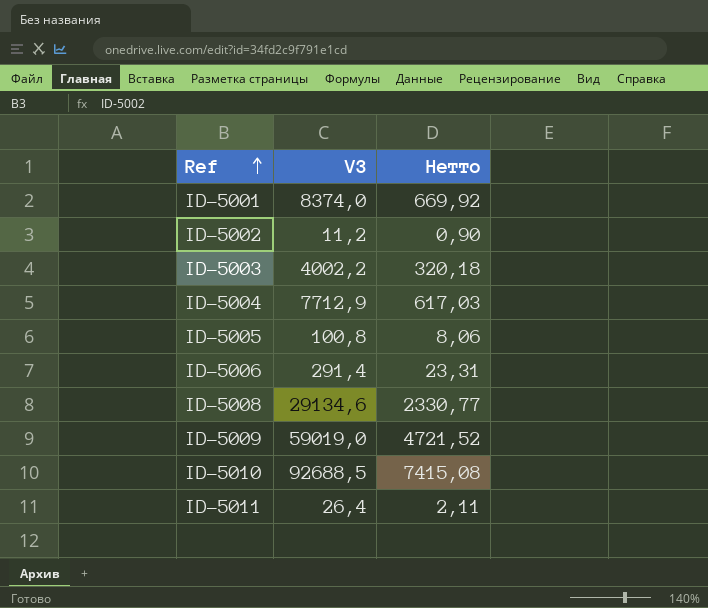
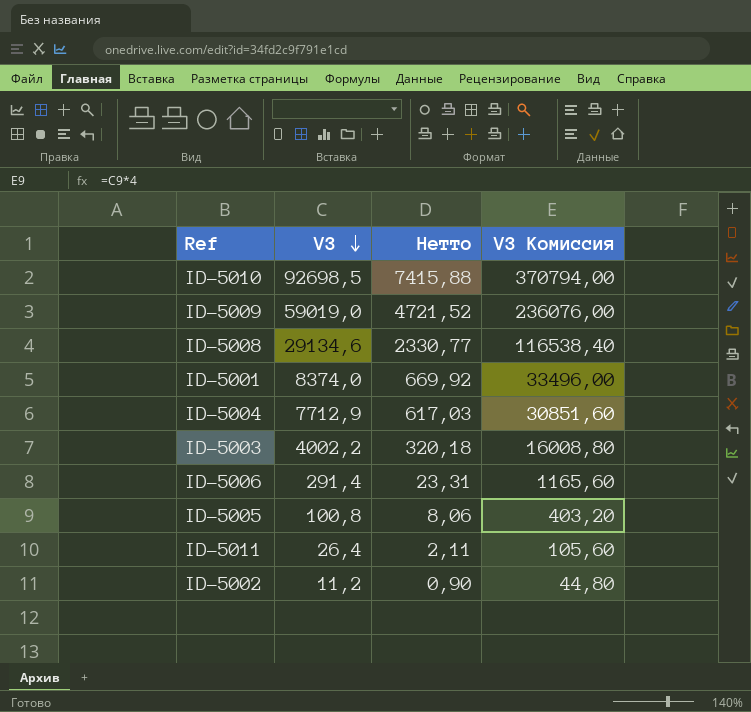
row order: Ref ascending -> V3 descending
column V3 Комиссия | formula: none -> [V3] * 4
ID-5010 | V3: 92688,5 -> 92698,5
ID-5010 | Нетто: 7415,08 -> 7415,88

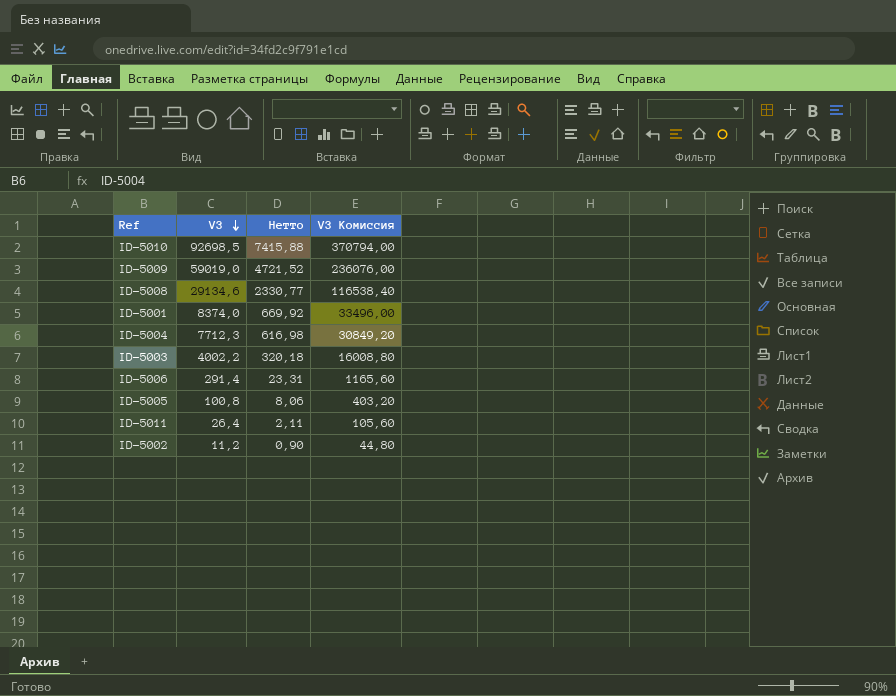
ID-5004 | V3: 7712,9 -> 7712,3
ID-5004 | Нетто: 617,03 -> 616,98
ID-5004 | V3 Комиссия: 30851,60 -> 30849,20

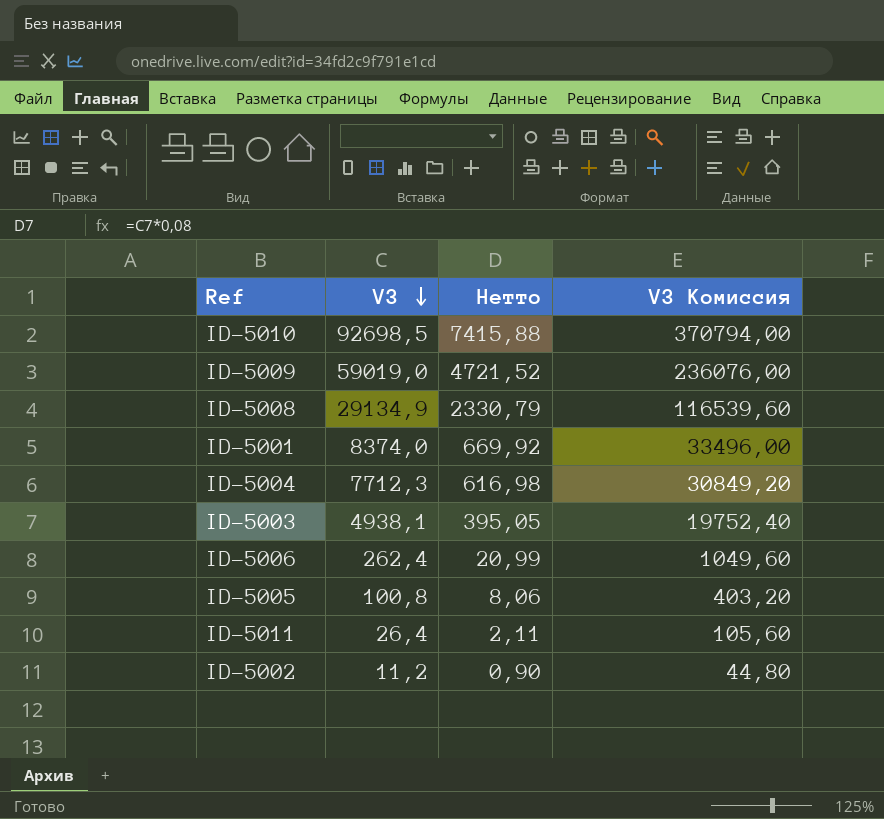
ID-5008 | V3: 29134,6 -> 29134,9
ID-5008 | Нетто: 2330,77 -> 2330,79
ID-5008 | V3 Комиссия: 116538,40 -> 116539,60
ID-5003 | V3: 4002,2 -> 4938,1
ID-5003 | Нетто: 320,18 -> 395,05
ID-5003 | V3 Комиссия: 16008,80 -> 19752,40
ID-5006 | V3: 291,4 -> 262,4
ID-5006 | Нетто: 23,31 -> 20,99
ID-5006 | V3 Комиссия: 1165,60 -> 1049,60

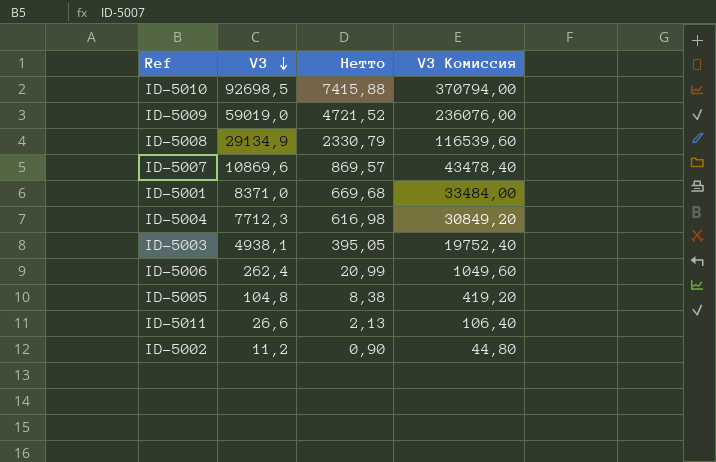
row ID-5007: none -> 10869,6 | 869,57 | 43478,40
ID-5001 | V3: 8374,0 -> 8371,0
ID-5001 | Нетто: 669,92 -> 669,68
ID-5001 | V3 Комиссия: 33496,00 -> 33484,00
ID-5005 | V3: 100,8 -> 104,8
ID-5005 | Нетто: 8,06 -> 8,38
ID-5005 | V3 Комиссия: 403,20 -> 419,20
ID-5011 | V3: 26,4 -> 26,6
ID-5011 | Нетто: 2,11 -> 2,13
ID-5011 | V3 Комиссия: 105,60 -> 106,40

